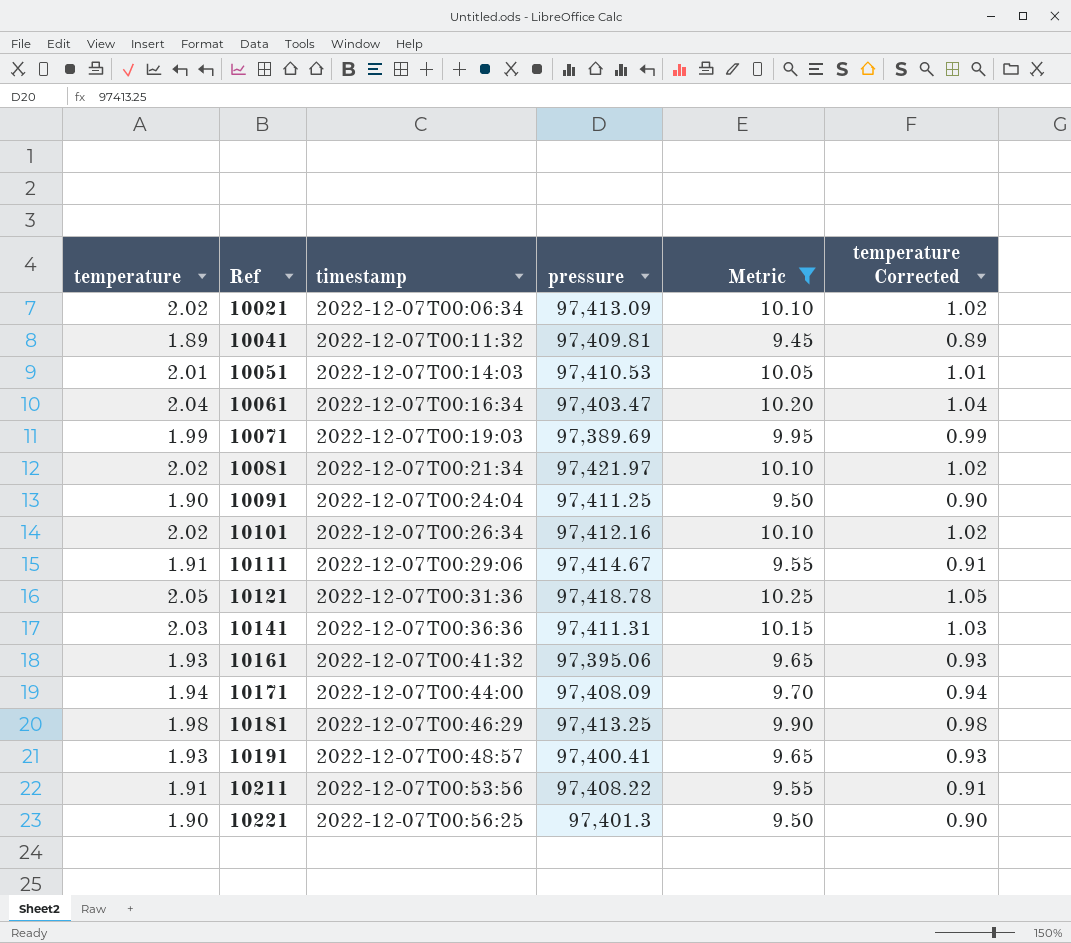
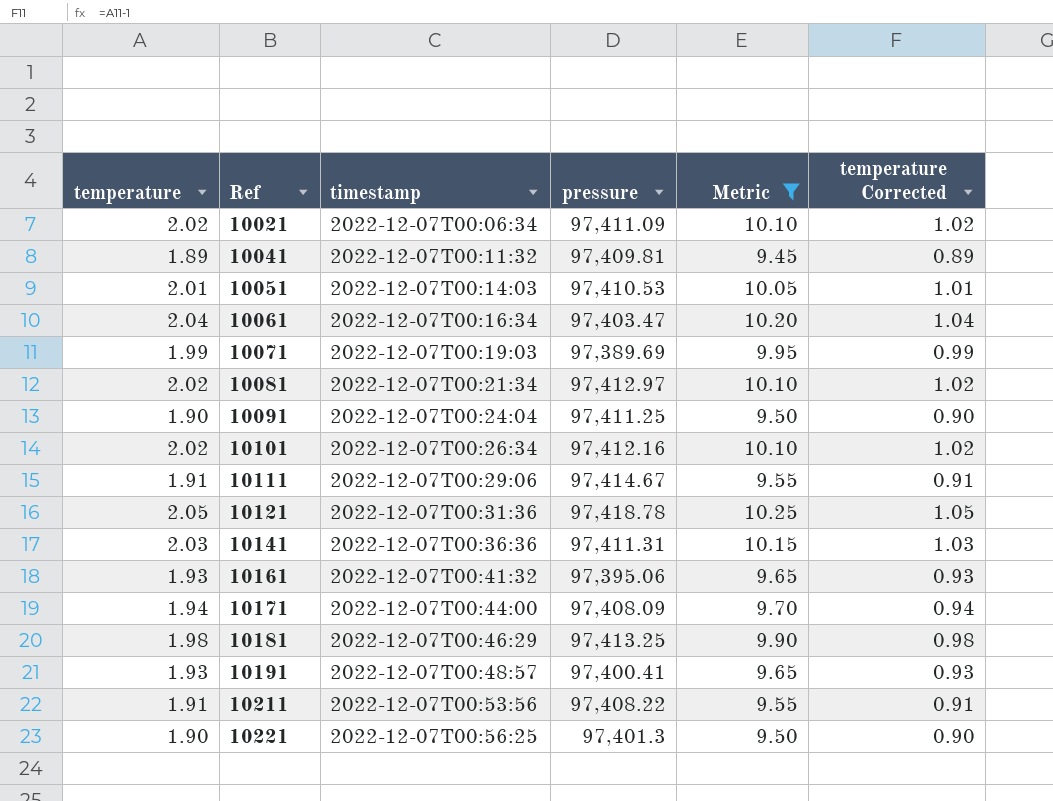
10021 | pressure: 97,413.09 -> 97,411.09
10081 | pressure: 97,421.97 -> 97,412.97

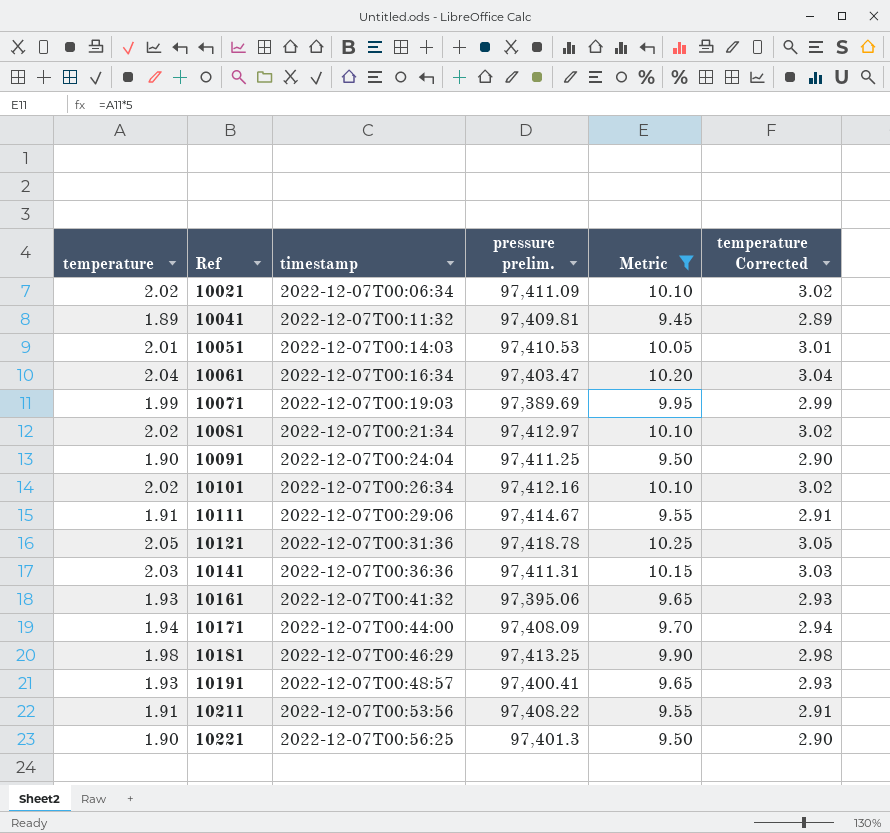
column name: pressure -> pressure prelim.
column temperature Corrected | formula: [temperature] - 1 -> [temperature] + 1

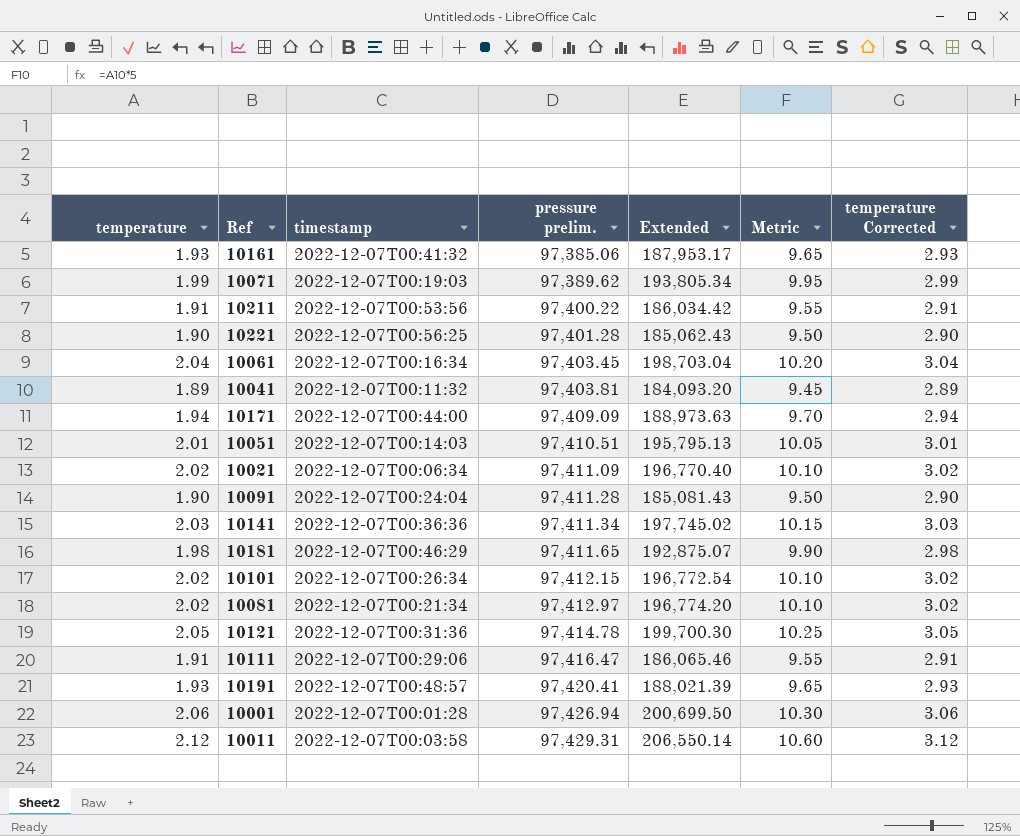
filter: Metric <= 10.25 -> none
row order: Ref ascending -> pressure prelim. ascending
column Extended | formula: none -> [temperature] * [pressure prelim.]
10161 | pressure prelim.: 97,395.06 -> 97,385.06
10071 | pressure prelim.: 97,389.69 -> 97,389.62
10211 | pressure prelim.: 97,408.22 -> 97,400.22
10221 | pressure prelim.: 97,401.3 -> 97,401.28
10061 | pressure prelim.: 97,403.47 -> 97,403.45
10041 | pressure prelim.: 97,409.81 -> 97,403.81
10171 | pressure prelim.: 97,408.09 -> 97,409.09
10051 | pressure prelim.: 97,410.53 -> 97,410.51
10091 | pressure prelim.: 97,411.25 -> 97,411.28
10141 | pressure prelim.: 97,411.31 -> 97,411.34
10181 | pressure prelim.: 97,413.25 -> 97,411.65
10101 | pressure prelim.: 97,412.16 -> 97,412.15
10121 | pressure prelim.: 97,418.78 -> 97,414.78
10111 | pressure prelim.: 97,414.67 -> 97,416.47
10191 | pressure prelim.: 97,400.41 -> 97,420.41

